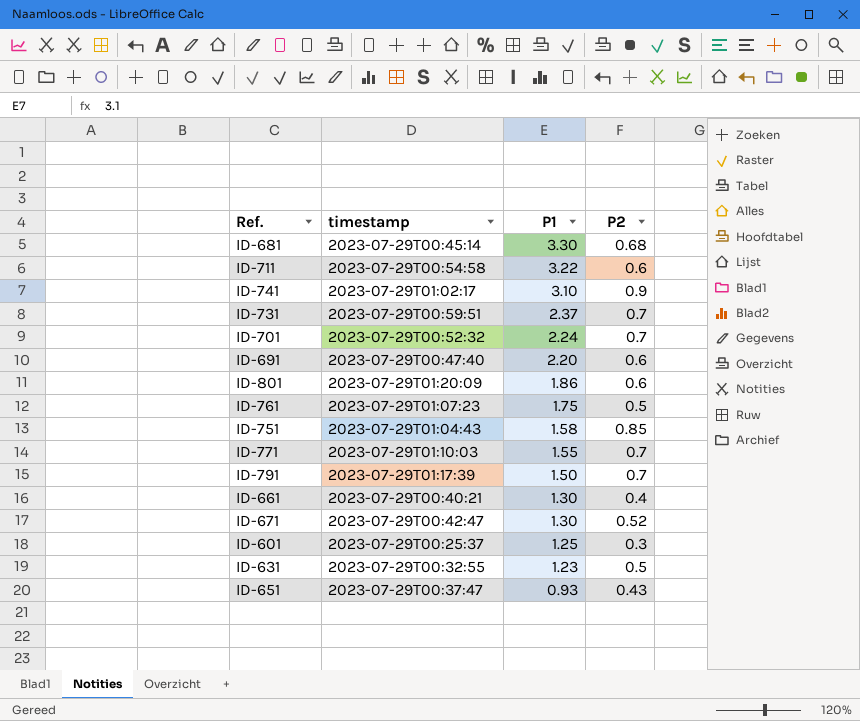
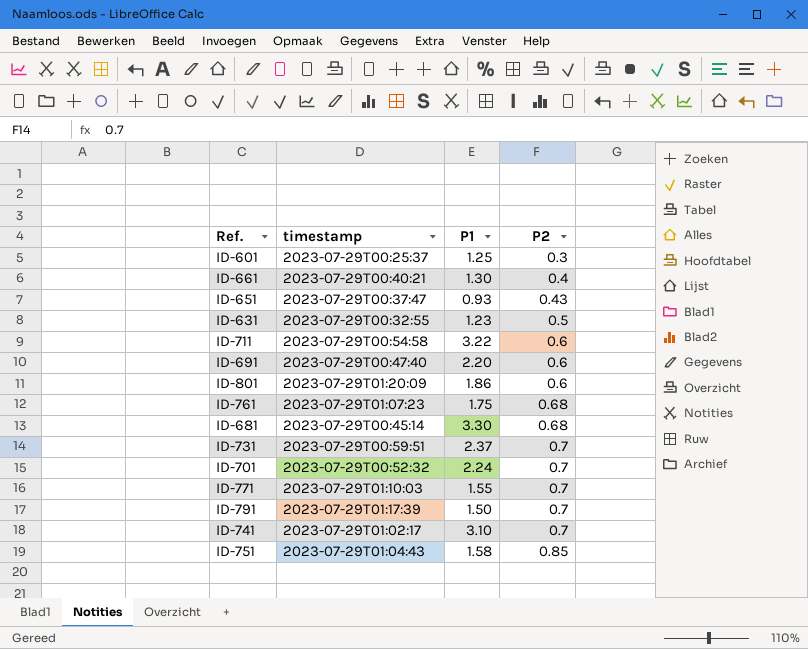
row order: P1 descending -> P2 ascending
row ID-671: 2023-07-29T00:42:47 | 1.30 | 0.52 -> none
ID-761 | P2: 0.5 -> 0.68
ID-741 | P2: 0.9 -> 0.7

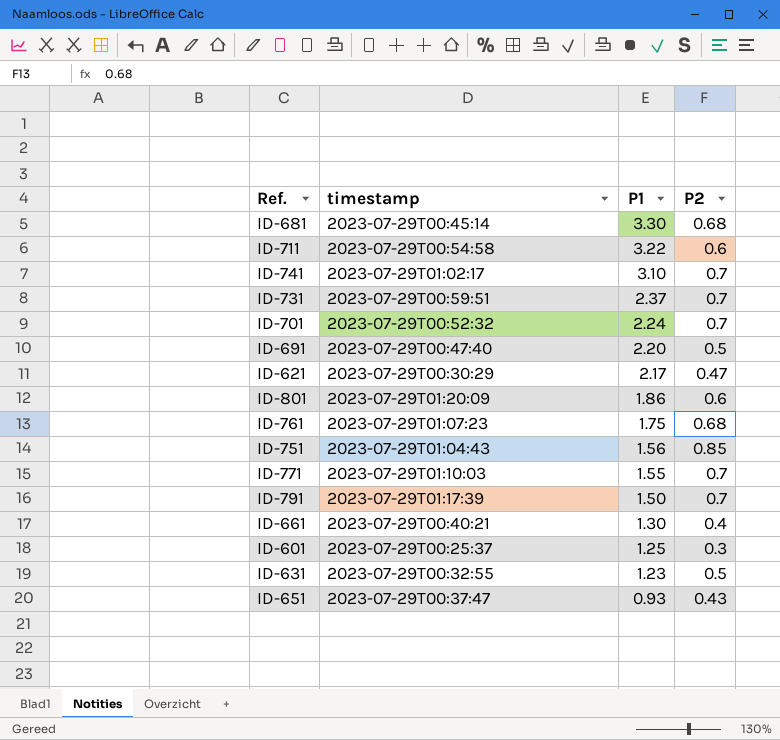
row order: P2 ascending -> P1 descending
ID-691 | P2: 0.6 -> 0.5
row ID-621: none -> 2023-07-29T00:30:29 | 2.17 | 0.47
ID-751 | P1: 1.58 -> 1.56

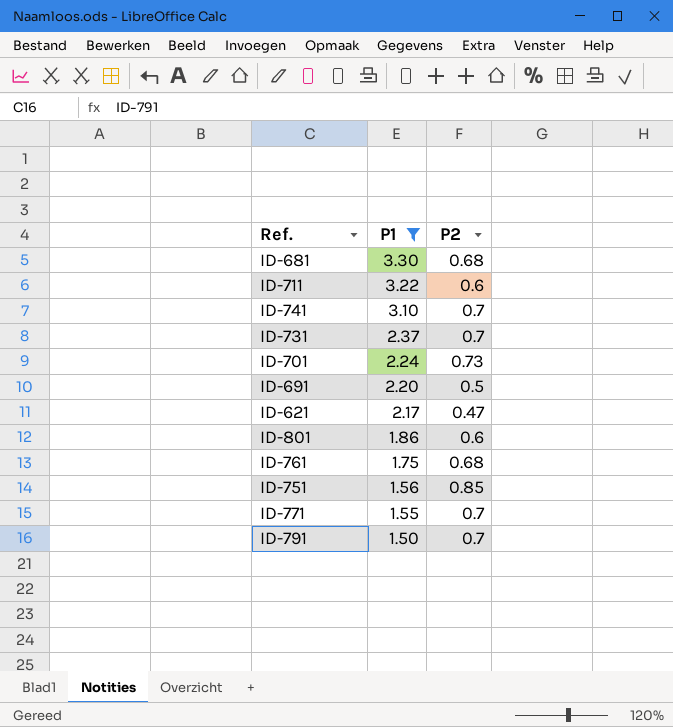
filter: none -> P1 >= 1.50
column timestamp | position: 2 -> none
ID-701 | P2: 0.7 -> 0.73

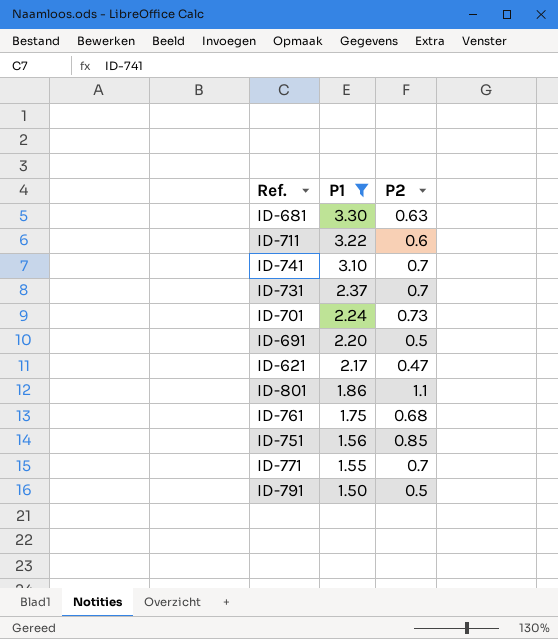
ID-681 | P2: 0.68 -> 0.63
ID-801 | P2: 0.6 -> 1.1
ID-791 | P2: 0.7 -> 0.5

